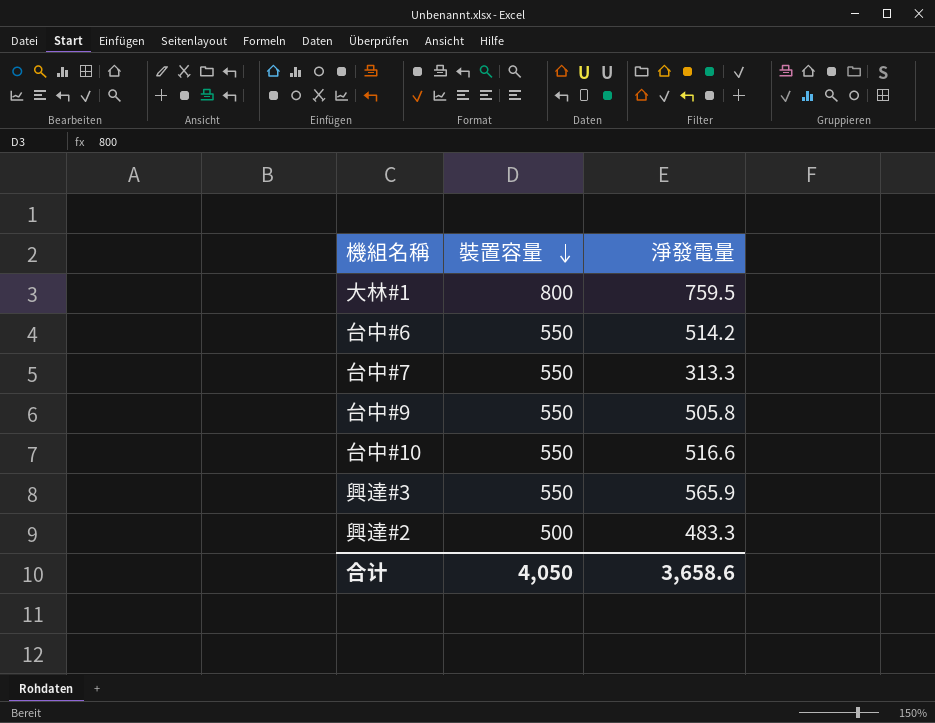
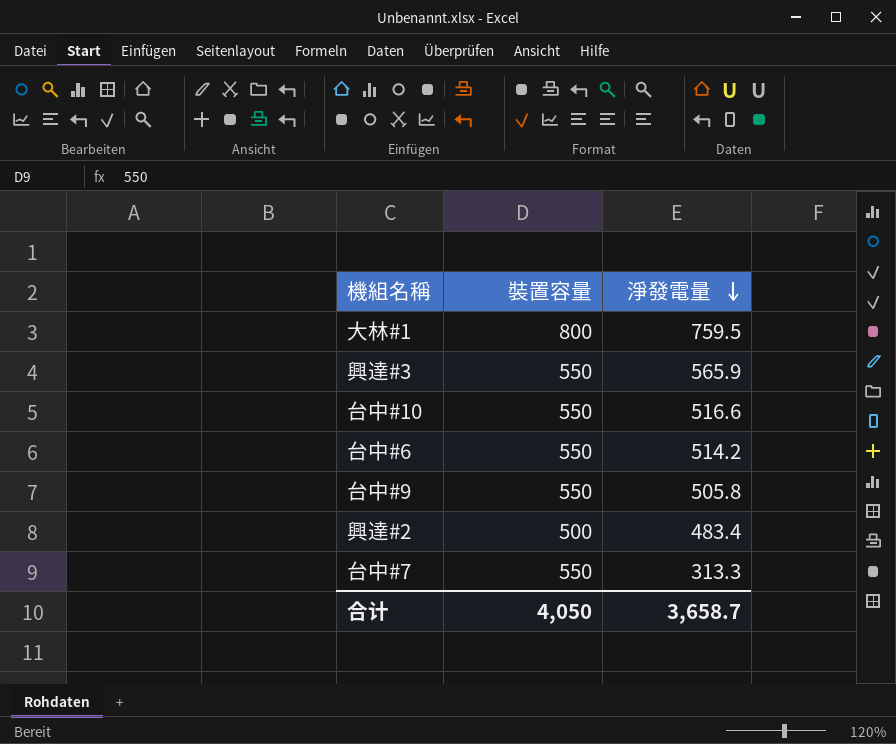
row order: 裝置容量 descending -> 淨發電量 descending
興達#2 | 淨發電量: 483.3 -> 483.4
合计 | 淨發電量: 3,658.6 -> 3,658.7

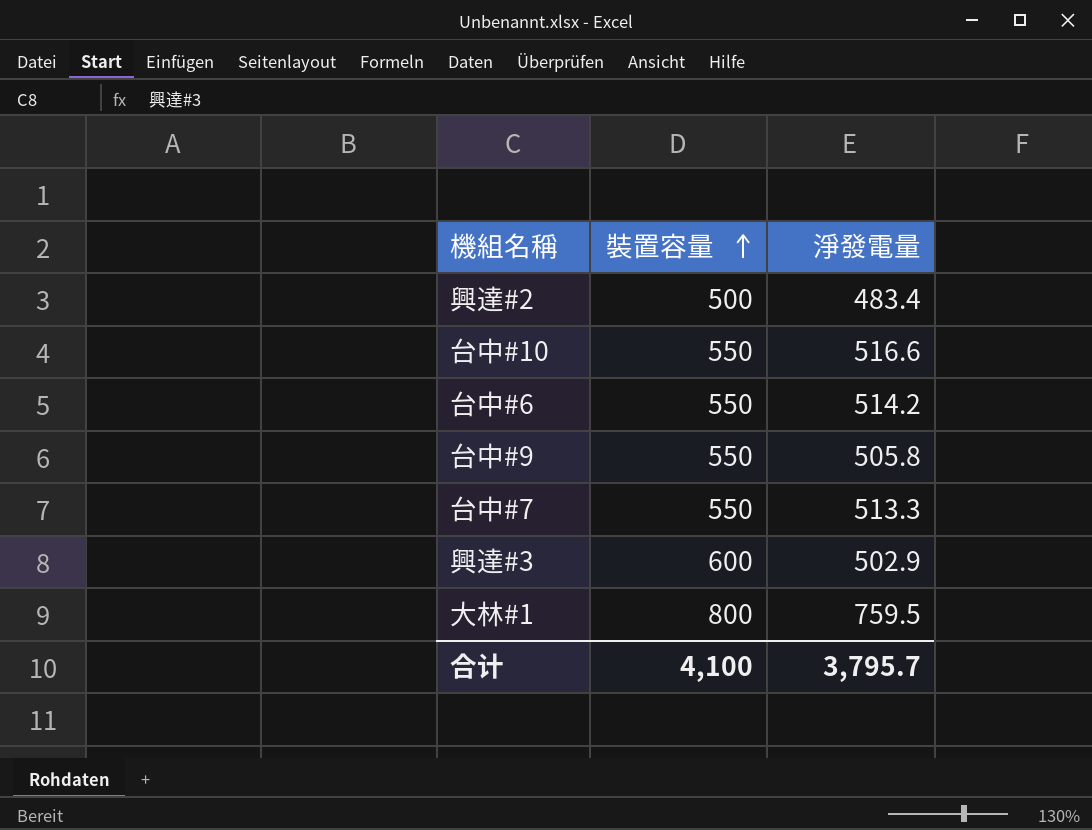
row order: 淨發電量 descending -> 裝置容量 ascending
台中#7 | 淨發電量: 313.3 -> 513.3
興達#3 | 裝置容量: 550 -> 600
興達#3 | 淨發電量: 565.9 -> 502.9
合计 | 裝置容量: 4,050 -> 4,100
合计 | 淨發電量: 3,658.7 -> 3,795.7

